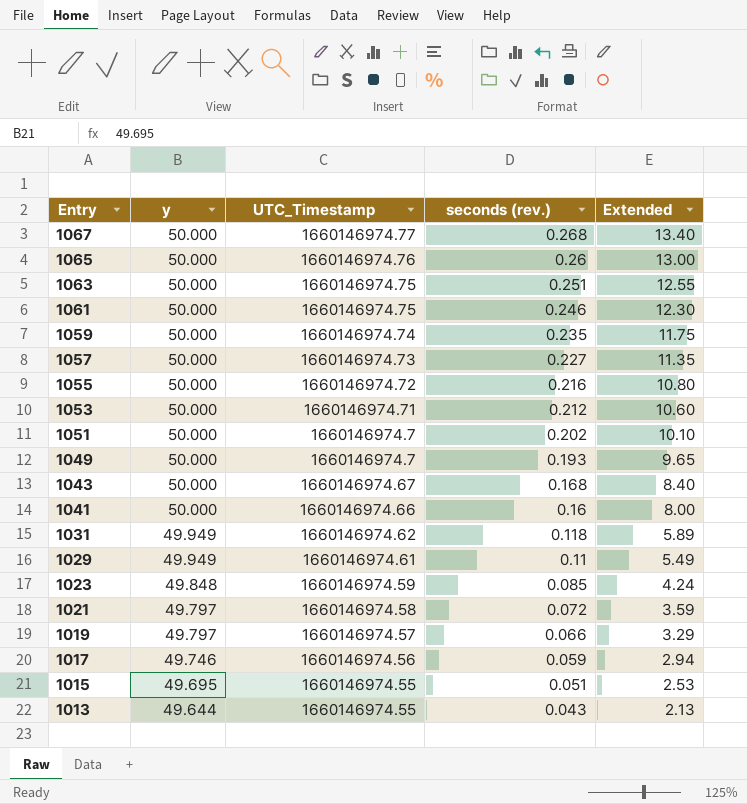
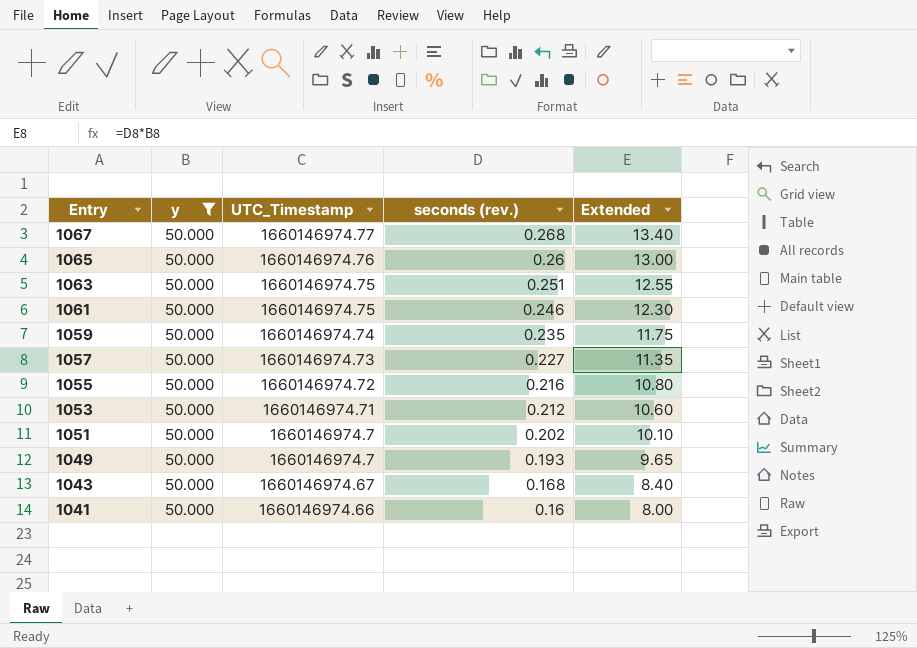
filter: none -> y = 50.000

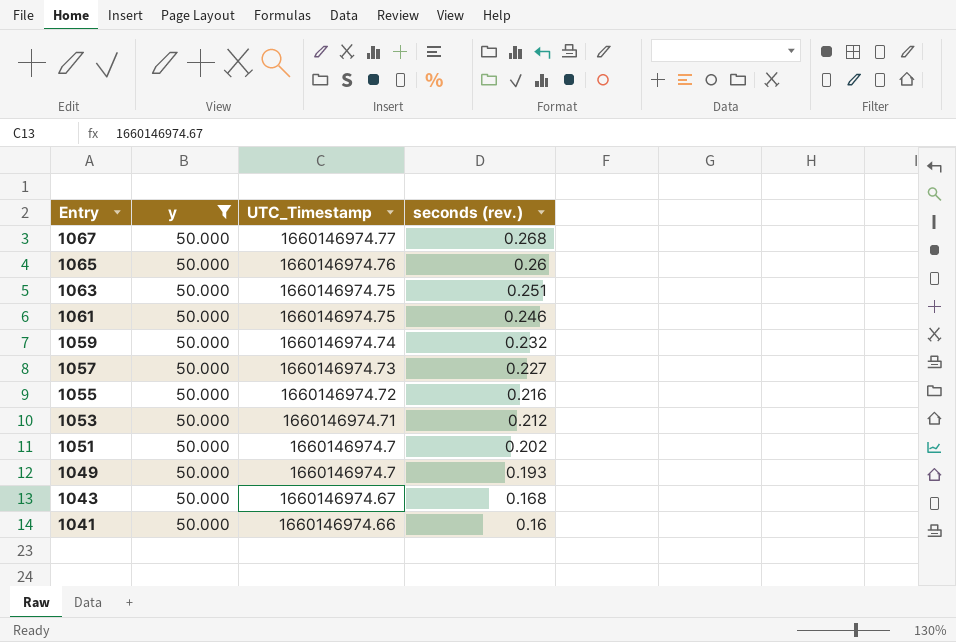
column Extended | formula: [y] * [seconds (rev.)] -> none
1059 | seconds (rev.): 0.235 -> 0.232

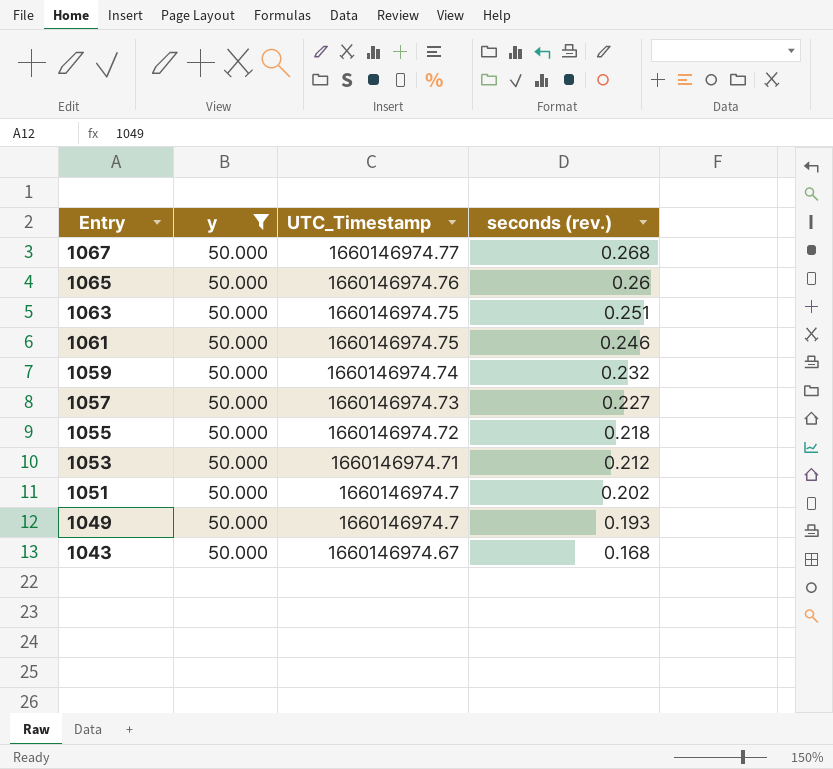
row 1041: 50.000 | 1660146974.66 | 0.16 -> none
1055 | seconds (rev.): 0.216 -> 0.218

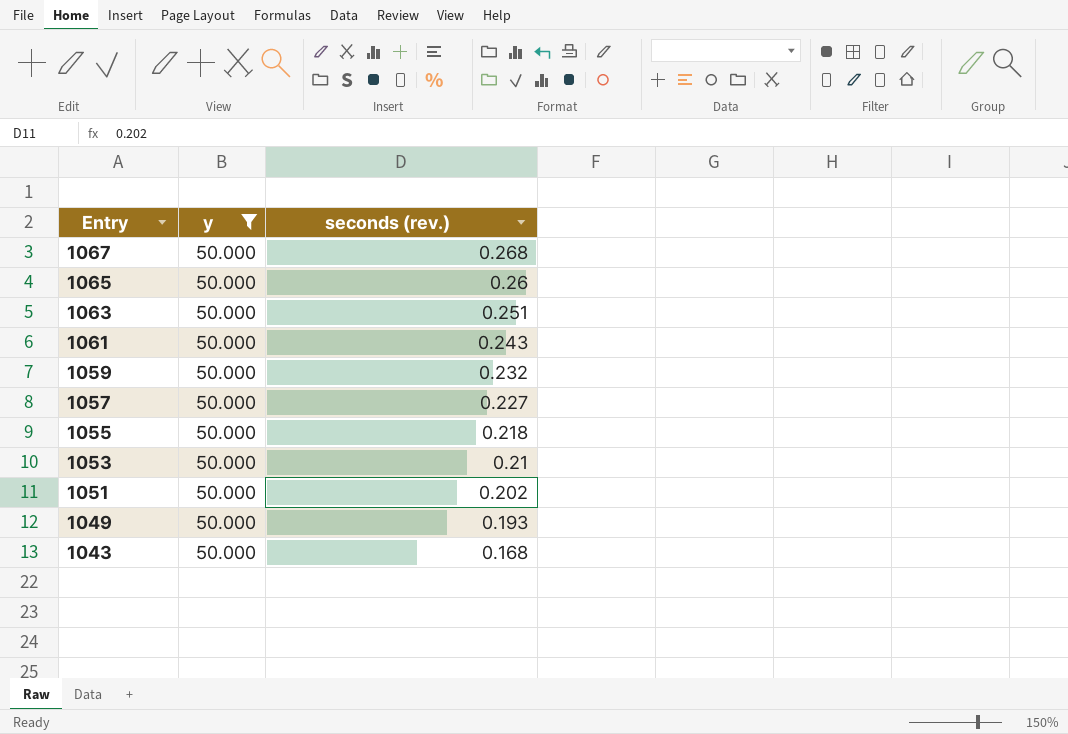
column UTC_Timestamp | position: 3 -> none
1061 | seconds (rev.): 0.246 -> 0.243
1053 | seconds (rev.): 0.212 -> 0.21

